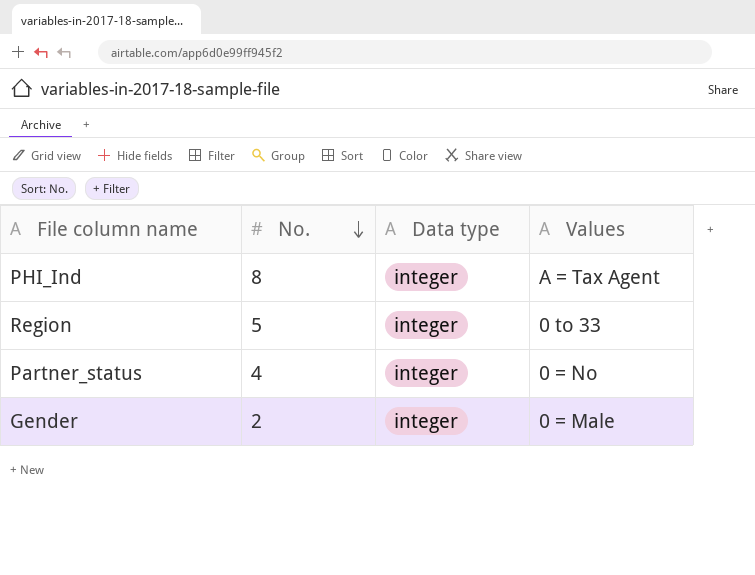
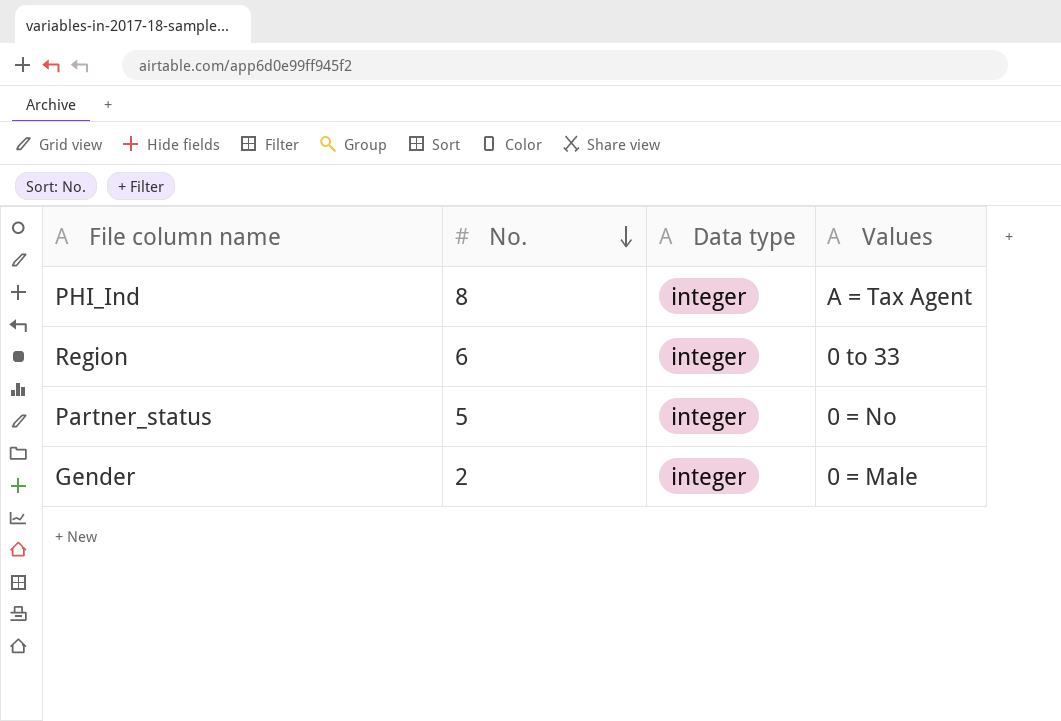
Region | No.: 5 -> 6
Partner_status | No.: 4 -> 5

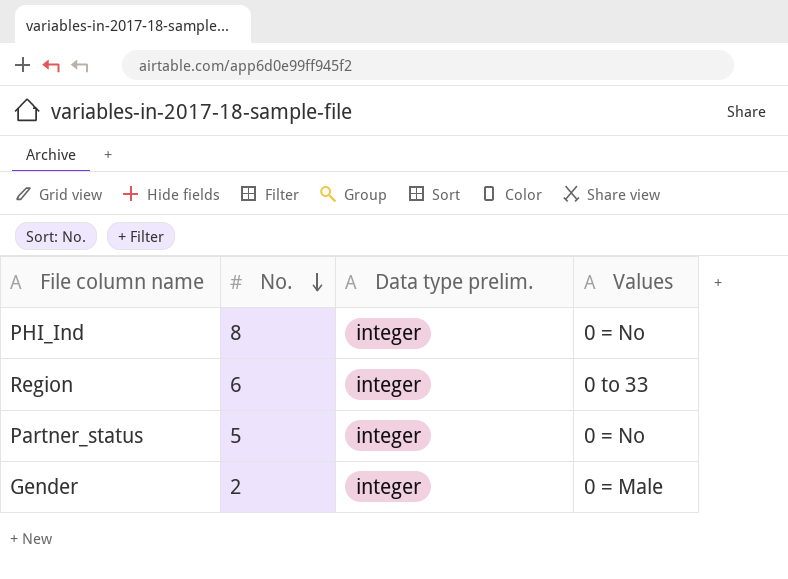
column name: Data type -> Data type prelim.
PHI_Ind | Values: A = Tax Agent -> 0 = No

